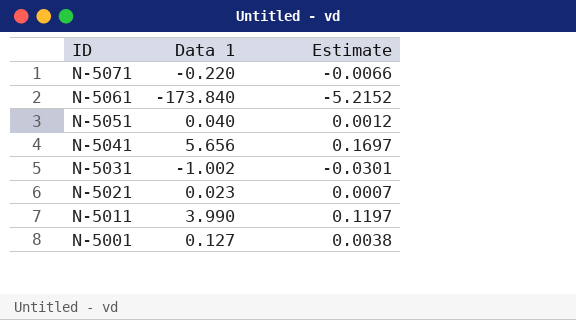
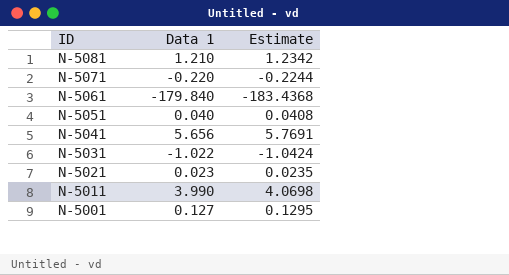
column Estimate | formula: [Data 1] * 0.03 -> [Data 1] * 1.02
row N-5081: none -> 1.210 | 1.2342
N-5061 | Data 1: -173.840 -> -179.840
N-5031 | Data 1: -1.002 -> -1.022

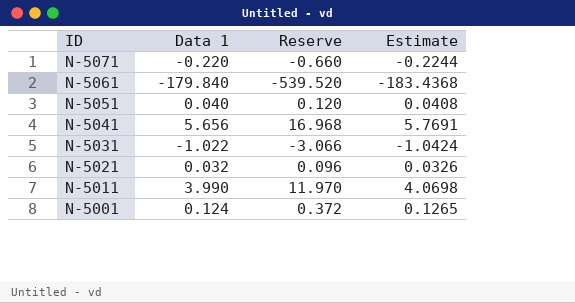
column Reserve | formula: none -> [Data 1] * 3
row N-5081: 1.210 | 1.2342 -> none
N-5021 | Data 1: 0.023 -> 0.032
N-5021 | Estimate: 0.0235 -> 0.0326
N-5001 | Data 1: 0.127 -> 0.124
N-5001 | Estimate: 0.1295 -> 0.1265

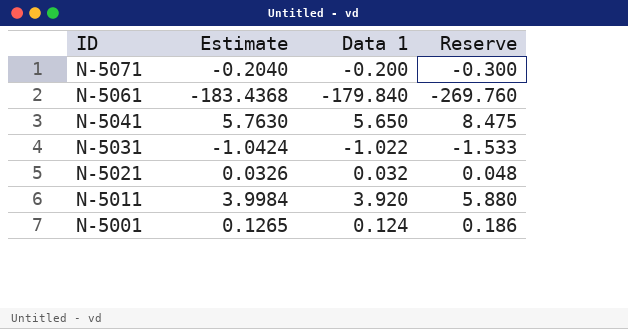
column Estimate | position: 4 -> 2
column Reserve | formula: [Data 1] * 3 -> [Data 1] * 1.5
row N-5051: 0.040 | 0.120 | 0.0408 -> none
N-5071 | Estimate: -0.2244 -> -0.2040
N-5071 | Data 1: -0.220 -> -0.200
N-5041 | Estimate: 5.7691 -> 5.7630
N-5041 | Data 1: 5.656 -> 5.650
N-5011 | Estimate: 4.0698 -> 3.9984
N-5011 | Data 1: 3.990 -> 3.920

